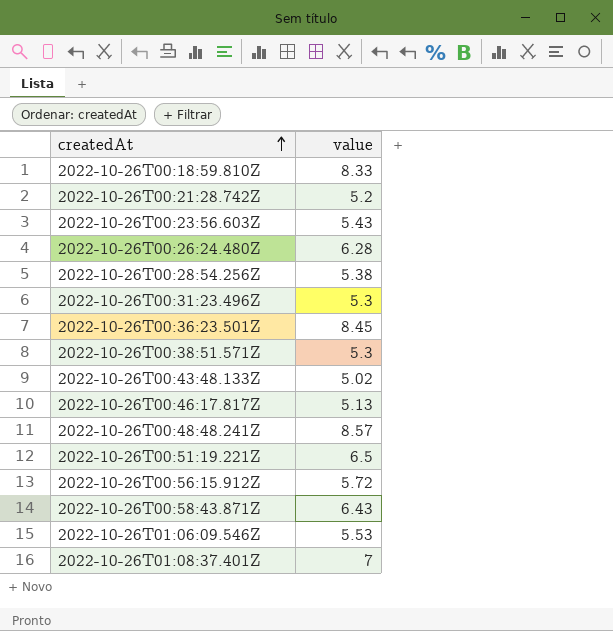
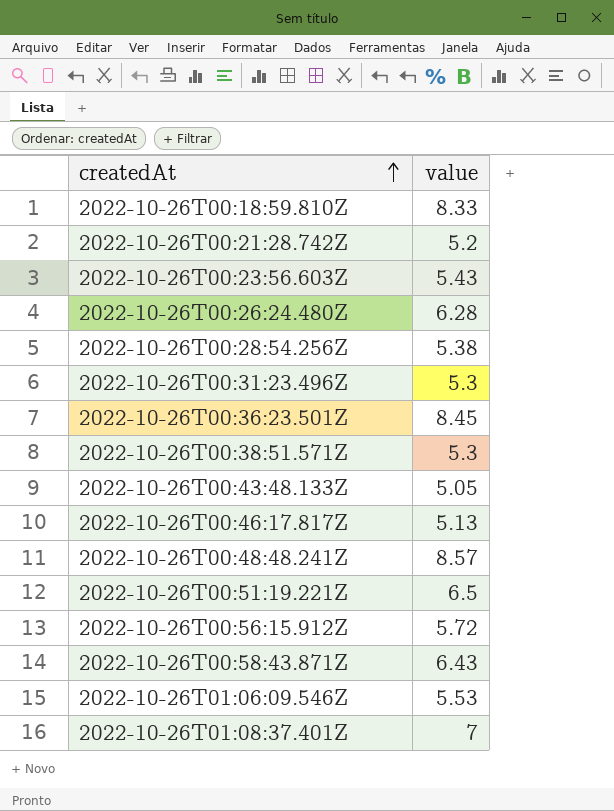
2022-10-26T00:43:48.133Z | value: 5.02 -> 5.05

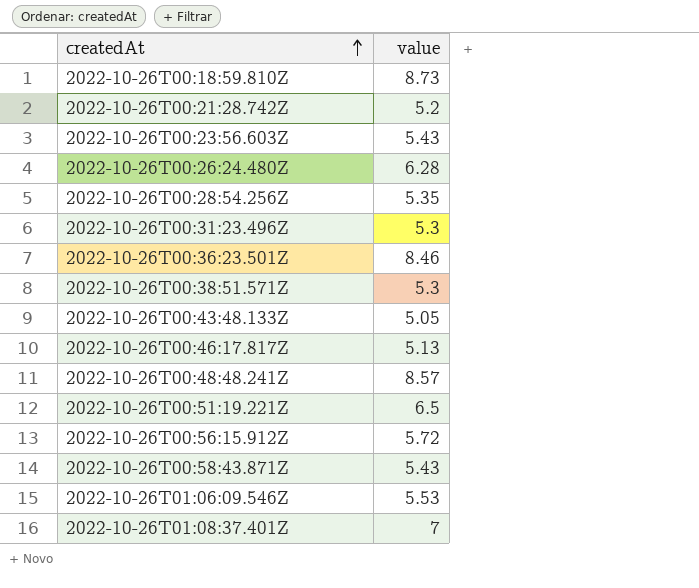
2022-10-26T00:18:59.810Z | value: 8.33 -> 8.73
2022-10-26T00:28:54.256Z | value: 5.38 -> 5.35
2022-10-26T00:36:23.501Z | value: 8.45 -> 8.46
2022-10-26T00:58:43.871Z | value: 6.43 -> 5.43

